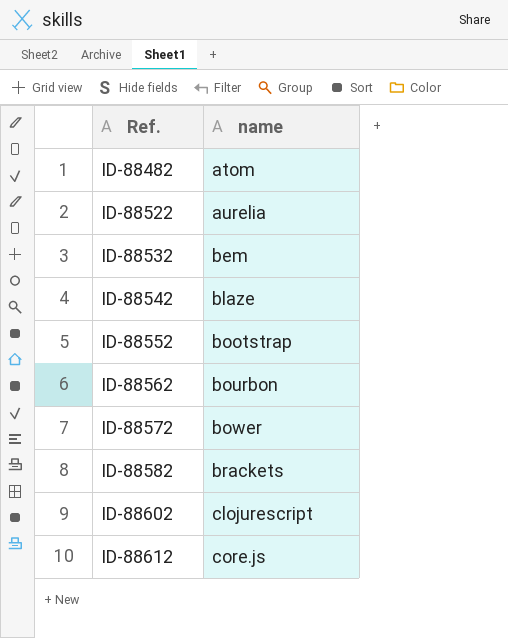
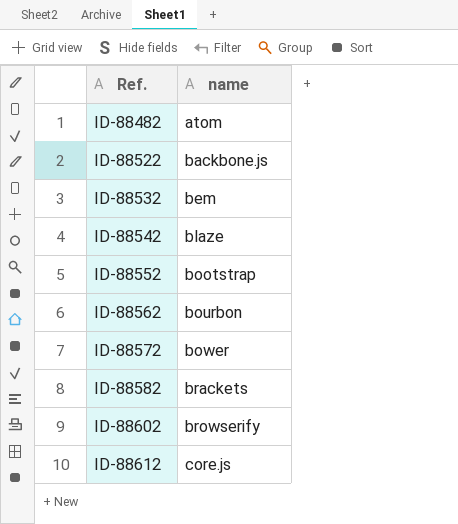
ID-88522 | name: aurelia -> backbone.js
ID-88602 | name: clojurescript -> browserify

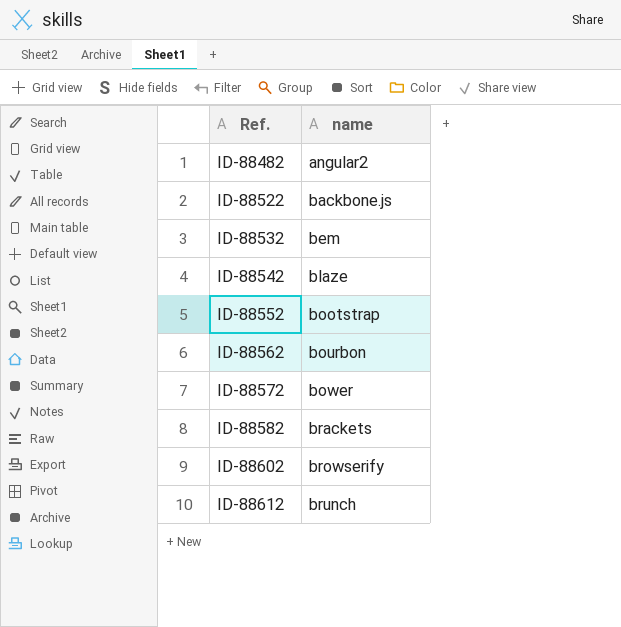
ID-88482 | name: atom -> angular2
ID-88612 | name: core.js -> brunch

